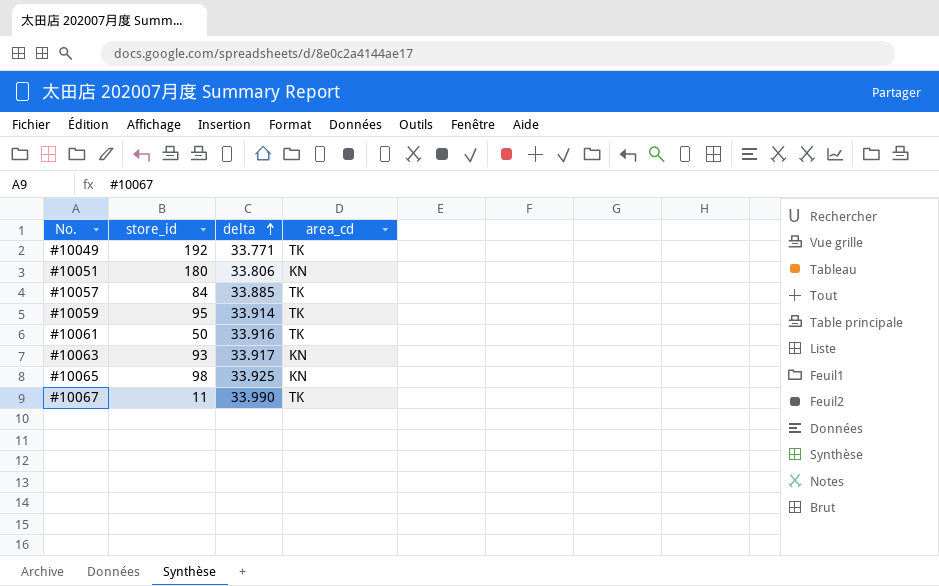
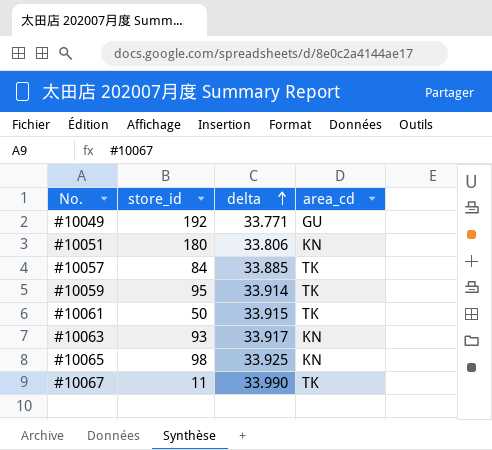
#10049 | area_cd: TK -> GU
#10061 | delta: 33.916 -> 33.915

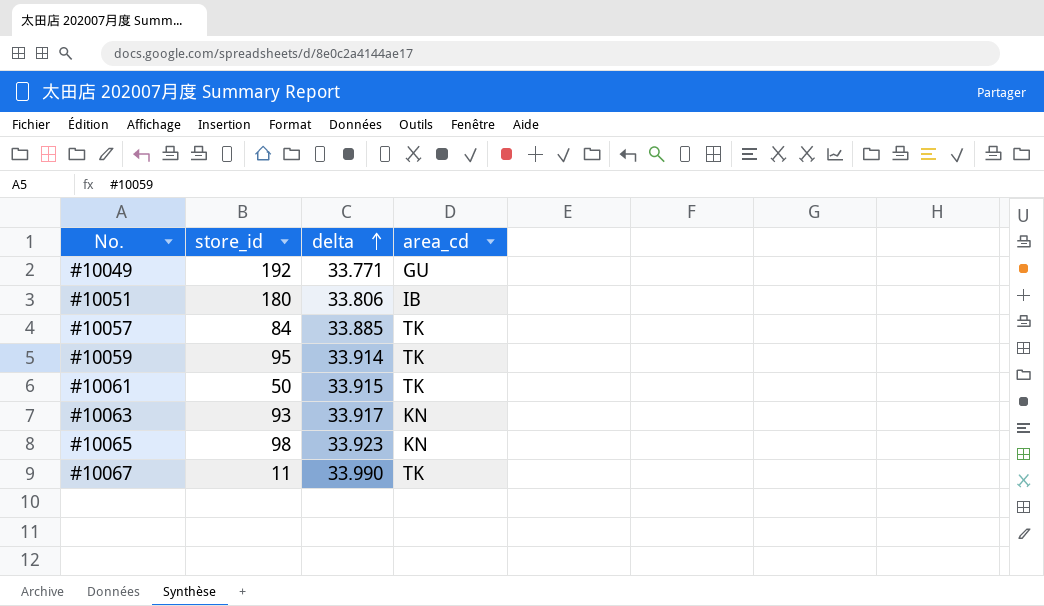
#10051 | area_cd: KN -> IB
#10065 | delta: 33.925 -> 33.923

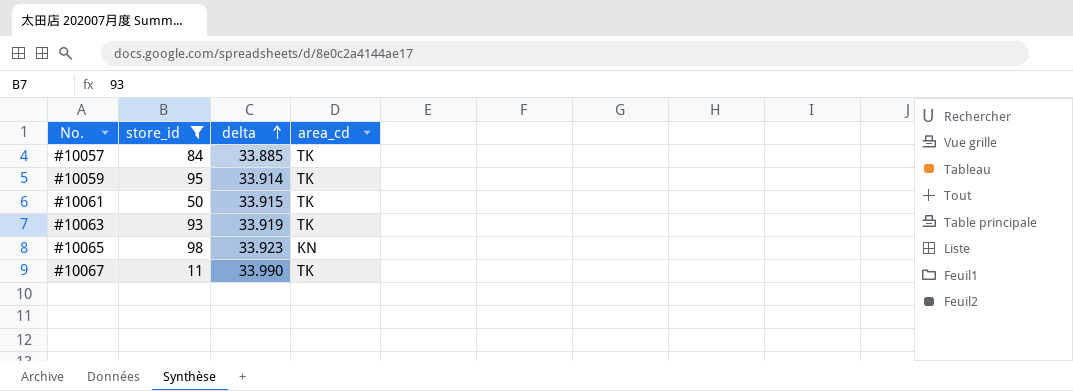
filter: none -> store_id <= 98
#10063 | delta: 33.917 -> 33.919
#10063 | area_cd: KN -> TK

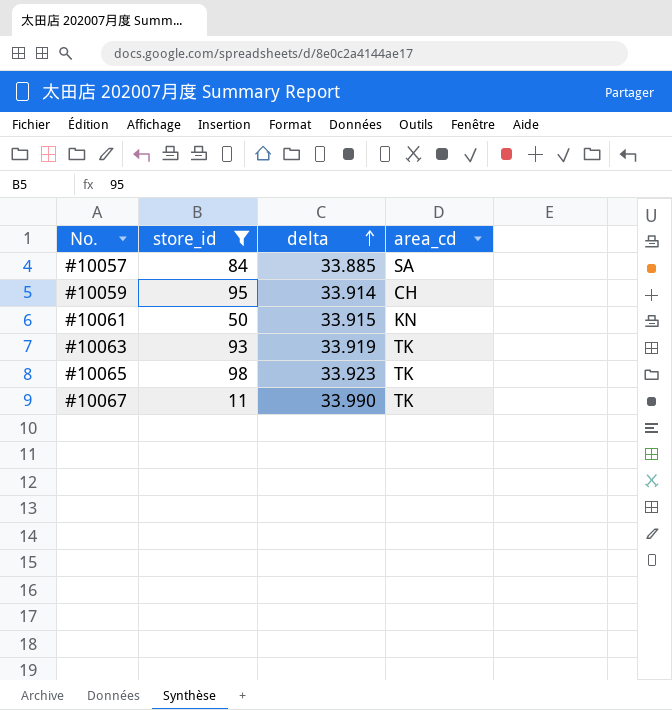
#10057 | area_cd: TK -> SA
#10059 | area_cd: TK -> CH
#10061 | area_cd: TK -> KN
#10065 | area_cd: KN -> TK

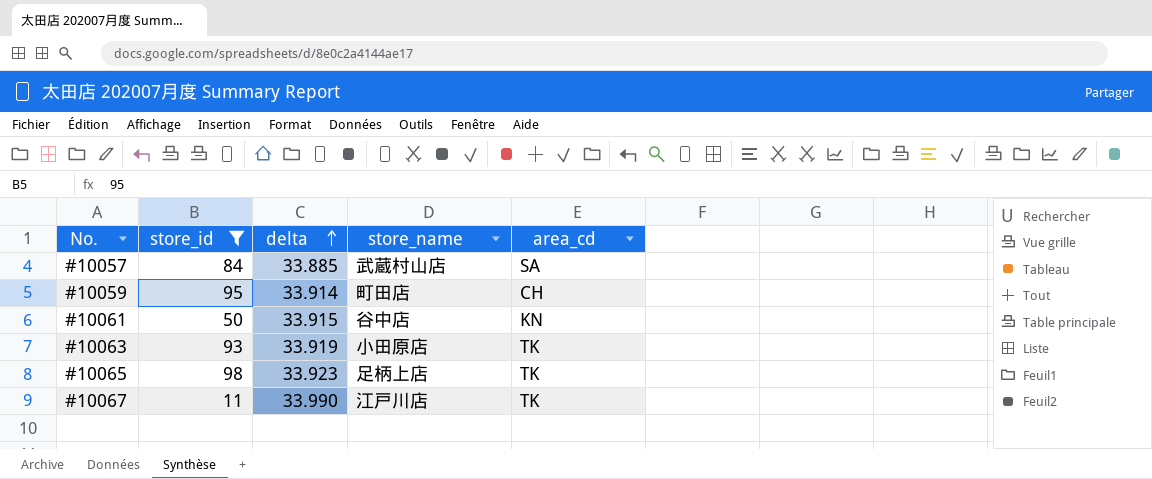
column store_name | position: none -> 4

